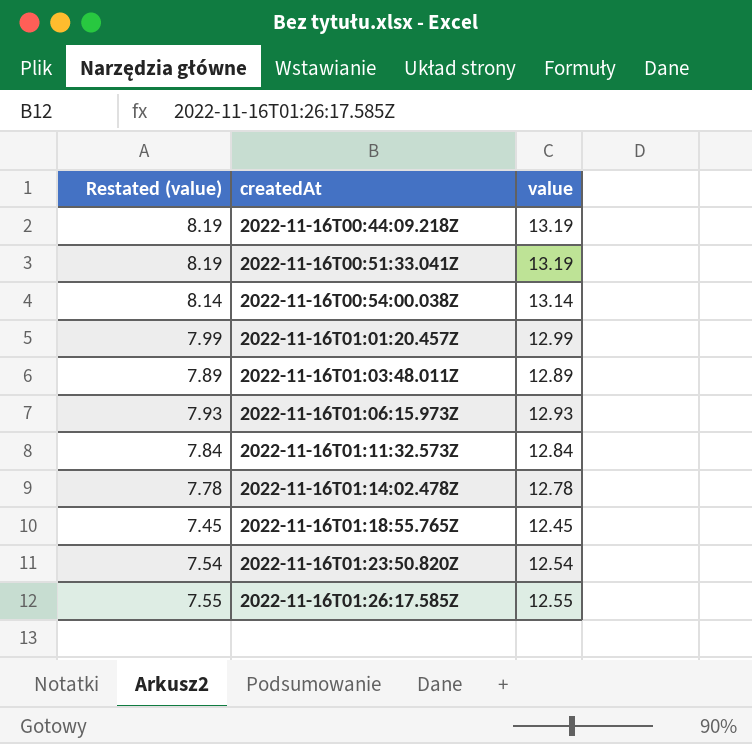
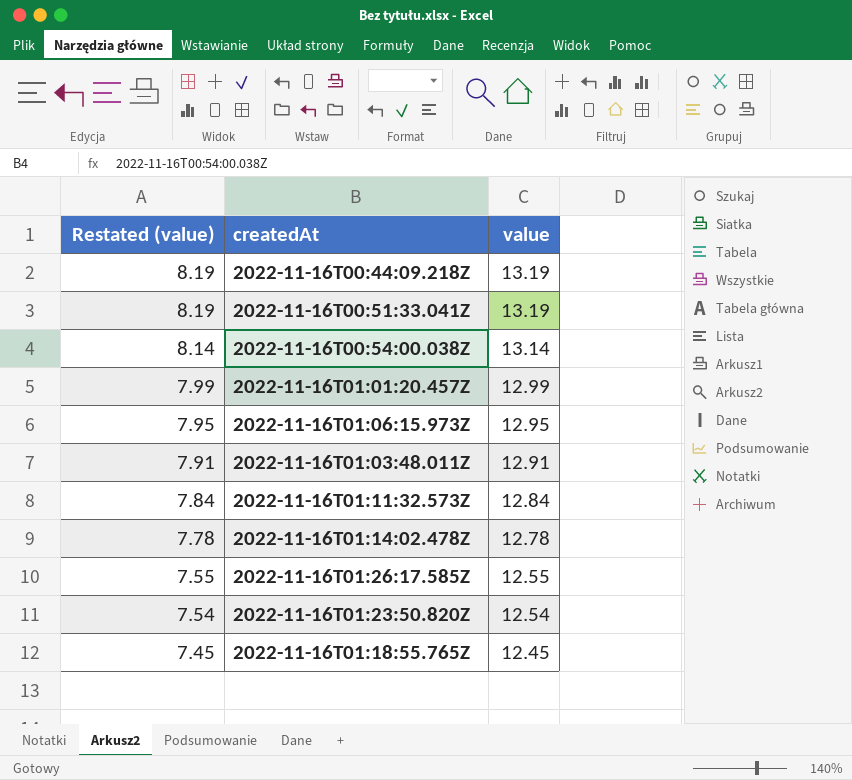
row order: createdAt ascending -> Restated (value) descending
2022-11-16T01:06:15.973Z | Restated (value): 7.93 -> 7.95
2022-11-16T01:06:15.973Z | value: 12.93 -> 12.95
2022-11-16T01:03:48.011Z | Restated (value): 7.89 -> 7.91
2022-11-16T01:03:48.011Z | value: 12.89 -> 12.91

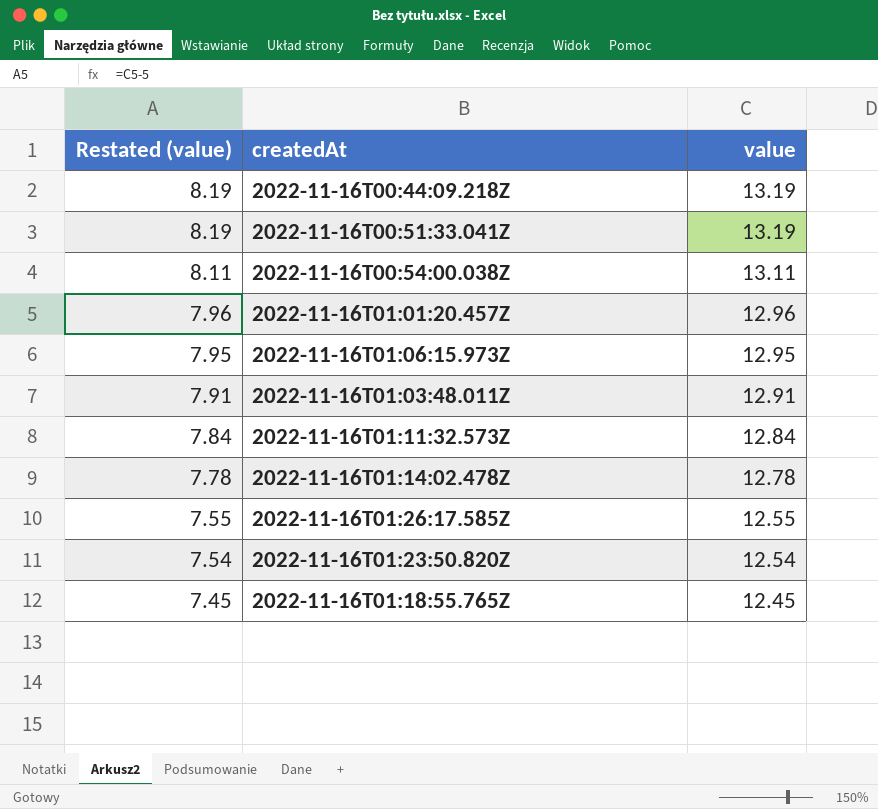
2022-11-16T00:54:00.038Z | Restated (value): 8.14 -> 8.11
2022-11-16T00:54:00.038Z | value: 13.14 -> 13.11
2022-11-16T01:01:20.457Z | Restated (value): 7.99 -> 7.96
2022-11-16T01:01:20.457Z | value: 12.99 -> 12.96

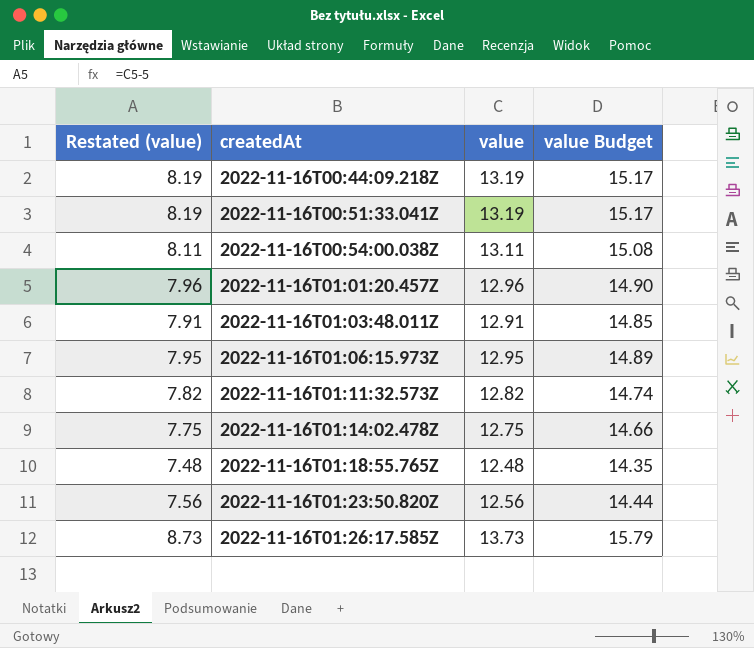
row order: Restated (value) descending -> createdAt ascending
column value Budget | formula: none -> [value] * 1.15
2022-11-16T01:11:32.573Z | Restated (value): 7.84 -> 7.82
2022-11-16T01:11:32.573Z | value: 12.84 -> 12.82
2022-11-16T01:14:02.478Z | Restated (value): 7.78 -> 7.75
2022-11-16T01:14:02.478Z | value: 12.78 -> 12.75
2022-11-16T01:18:55.765Z | Restated (value): 7.45 -> 7.48
2022-11-16T01:18:55.765Z | value: 12.45 -> 12.48
2022-11-16T01:23:50.820Z | Restated (value): 7.54 -> 7.56
2022-11-16T01:23:50.820Z | value: 12.54 -> 12.56
2022-11-16T01:26:17.585Z | Restated (value): 7.55 -> 8.73
2022-11-16T01:26:17.585Z | value: 12.55 -> 13.73

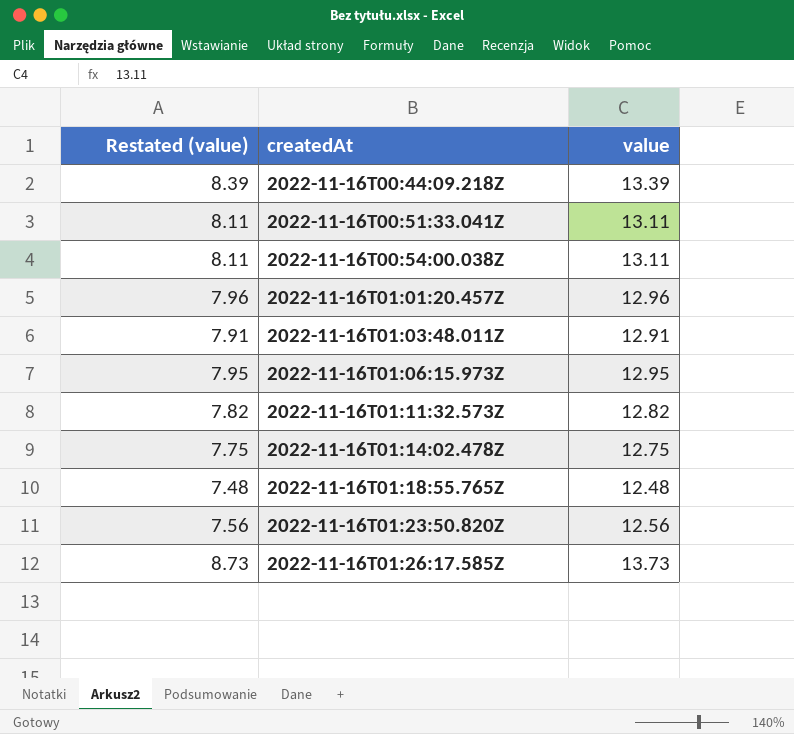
column value Budget | formula: [value] * 1.15 -> none
2022-11-16T00:44:09.218Z | Restated (value): 8.19 -> 8.39
2022-11-16T00:44:09.218Z | value: 13.19 -> 13.39
2022-11-16T00:51:33.041Z | Restated (value): 8.19 -> 8.11
2022-11-16T00:51:33.041Z | value: 13.19 -> 13.11

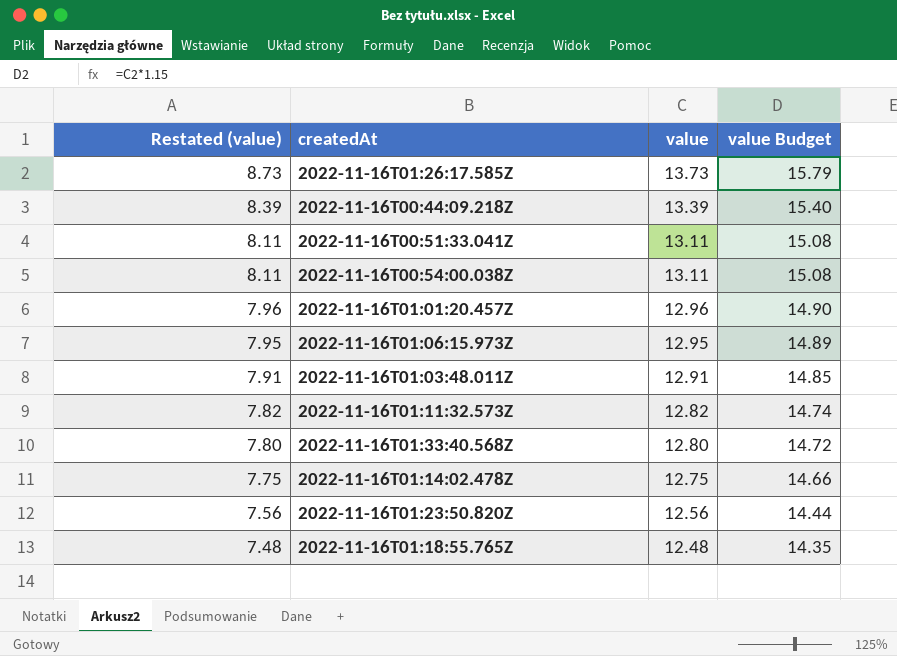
row order: createdAt ascending -> Restated (value) descending
column value Budget | formula: none -> [value] * 1.15
row 2022-11-16T01:33:40.568Z: none -> 7.80 | 12.80 | 14.72

